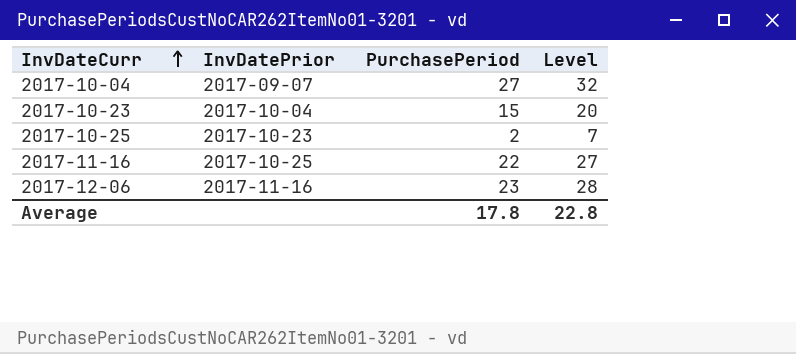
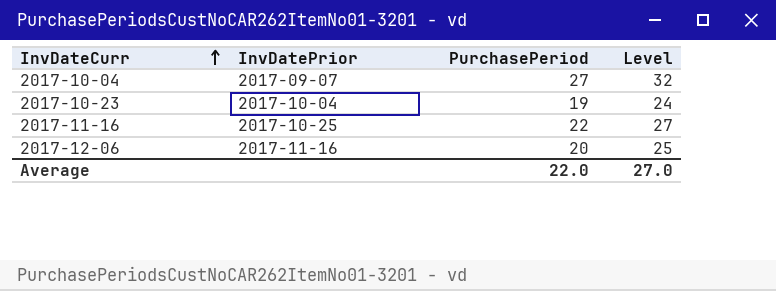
row 2017-10-25: 2017-10-23 | 2 | 7 -> none
2017-10-23 | PurchasePeriod: 15 -> 19
2017-10-23 | Level: 20 -> 24
2017-12-06 | PurchasePeriod: 23 -> 20
2017-12-06 | Level: 28 -> 25
Average | PurchasePeriod: 17.8 -> 22.0
Average | Level: 22.8 -> 27.0

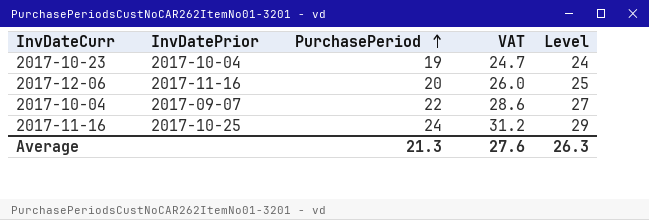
row order: InvDateCurr ascending -> PurchasePeriod ascending
column VAT | formula: none -> [PurchasePeriod] * 1.3
2017-10-04 | PurchasePeriod: 27 -> 22
2017-10-04 | Level: 32 -> 27
2017-11-16 | PurchasePeriod: 22 -> 24
2017-11-16 | Level: 27 -> 29
Average | PurchasePeriod: 22.0 -> 21.3
Average | Level: 27.0 -> 26.3

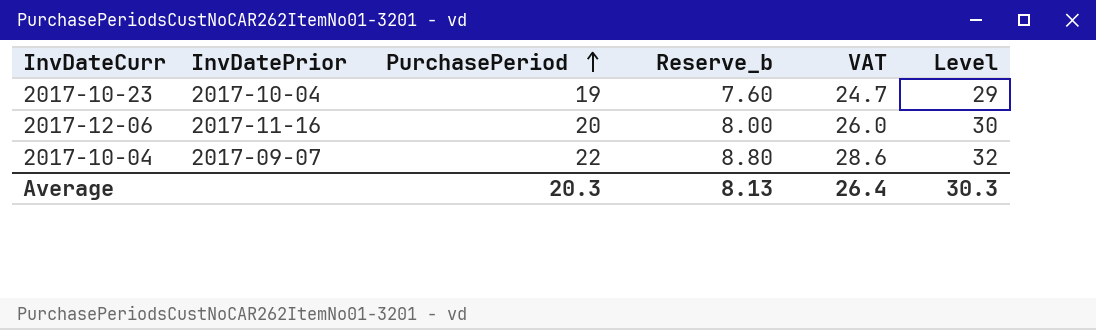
column Reserve_b | formula: none -> [PurchasePeriod] * 0.4
column Level | formula: [PurchasePeriod] + 5 -> [PurchasePeriod] + 10
row 2017-11-16: 2017-10-25 | 24 | 31.2 | 29 -> none
Average | PurchasePeriod: 21.3 -> 20.3
Average | VAT: 27.6 -> 26.4
Average | Level: 26.3 -> 30.3

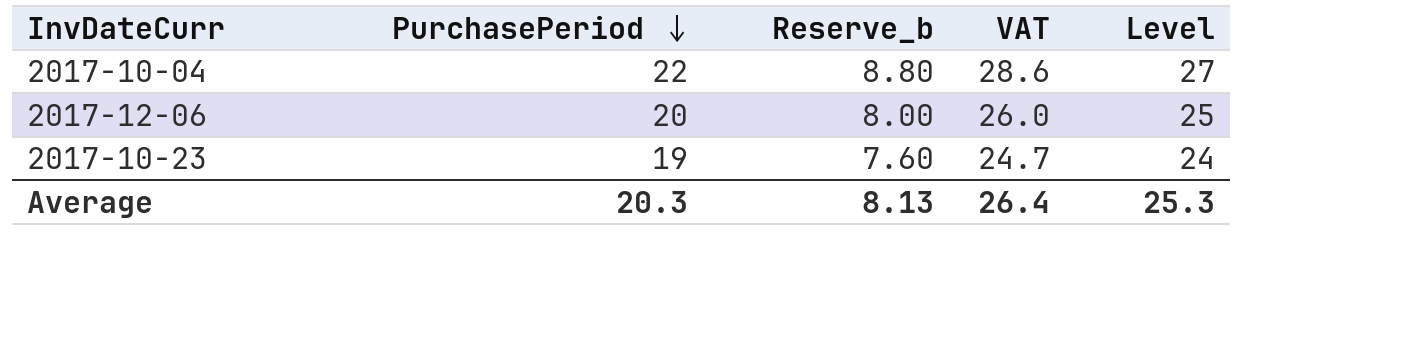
row order: PurchasePeriod ascending -> PurchasePeriod descending
column InvDatePrior | position: 2 -> none
column Level | formula: [PurchasePeriod] + 10 -> [PurchasePeriod] + 5
Average | Level: 30.3 -> 25.3

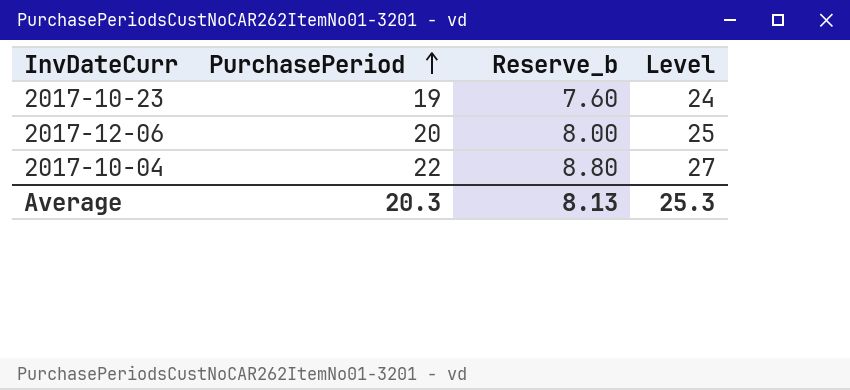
row order: PurchasePeriod descending -> PurchasePeriod ascending
column VAT | formula: [PurchasePeriod] * 1.3 -> none

